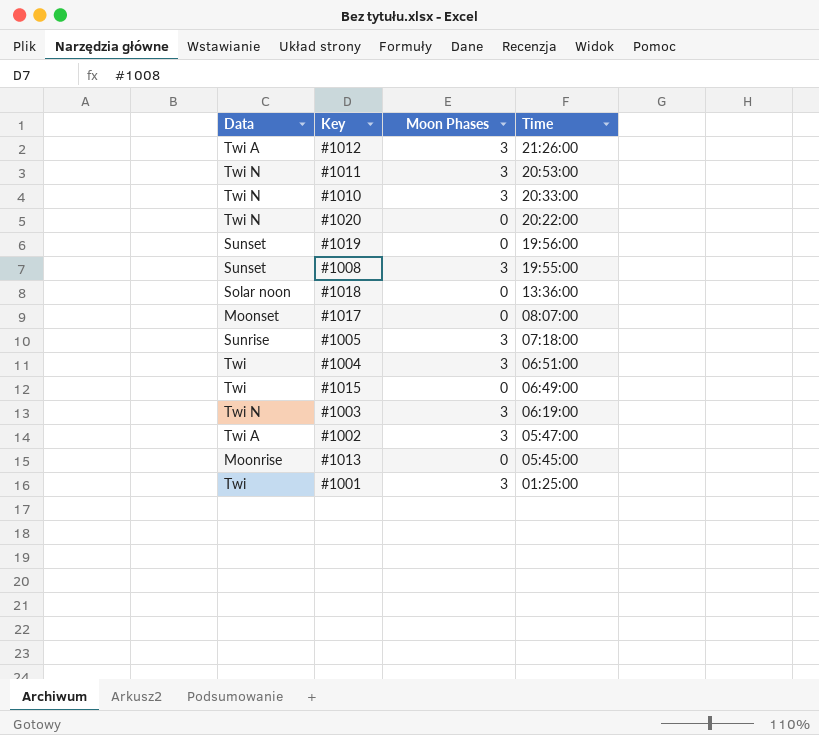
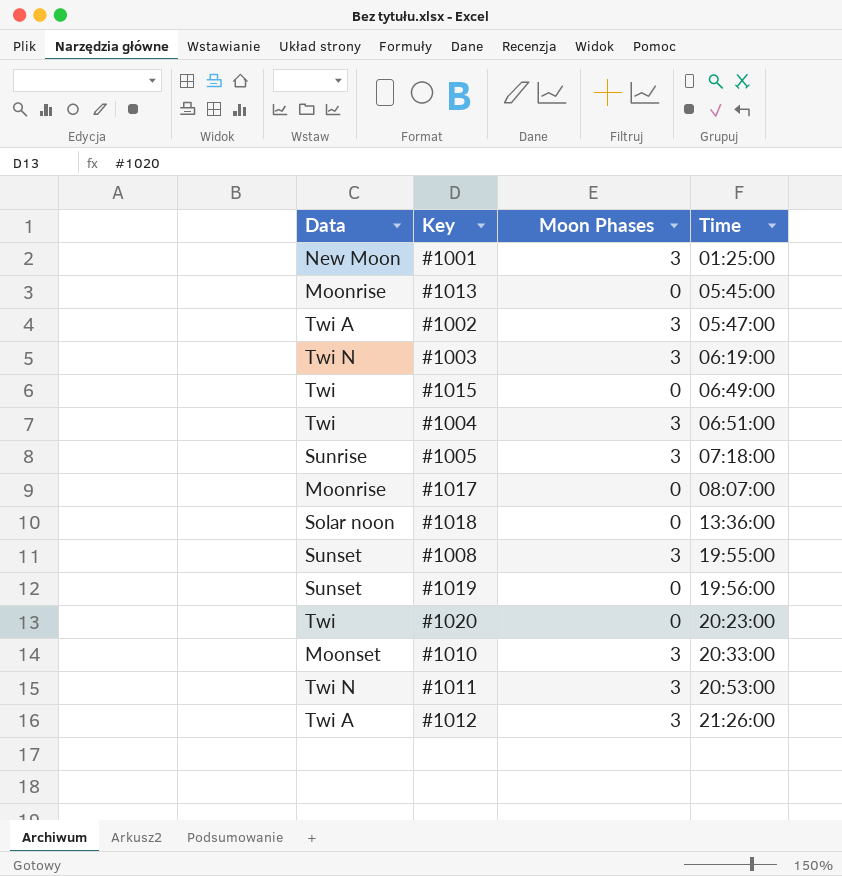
row order: Time descending -> Time ascending
#1001 | Data: Twi -> New Moon
#1017 | Data: Moonset -> Moonrise
#1020 | Data: Twi N -> Twi
#1020 | Time: 20:22:00 -> 20:23:00
#1010 | Data: Twi N -> Moonset

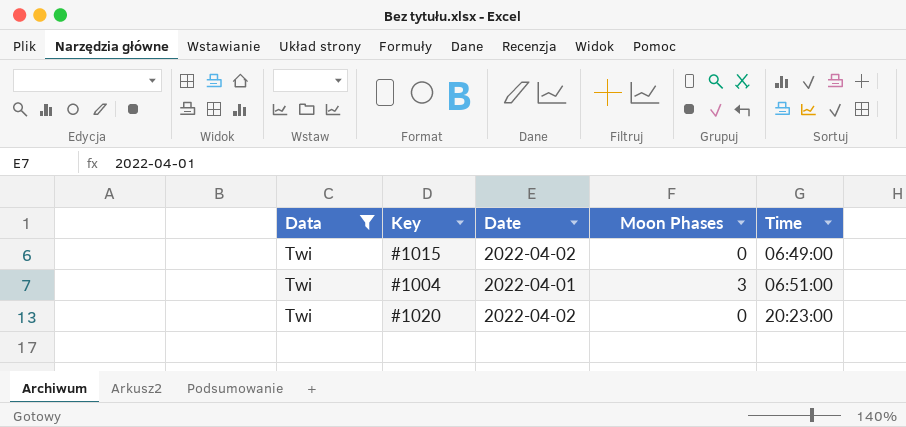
filter: none -> Data = Twi
column Date | position: none -> 3

